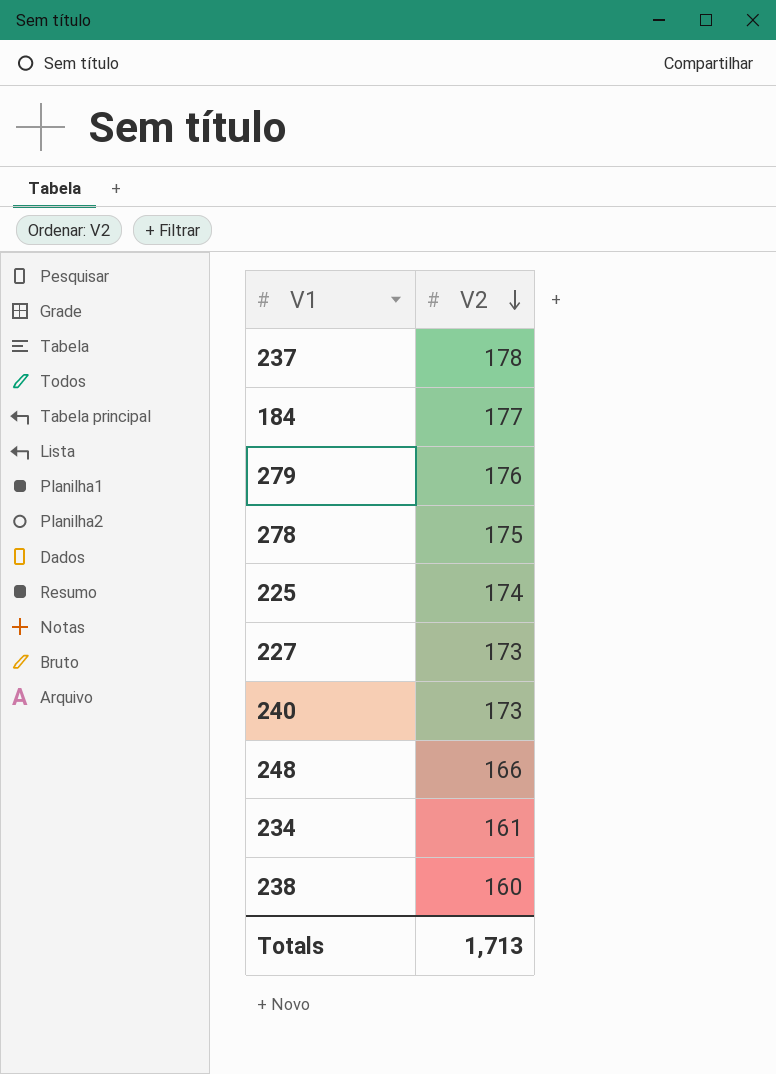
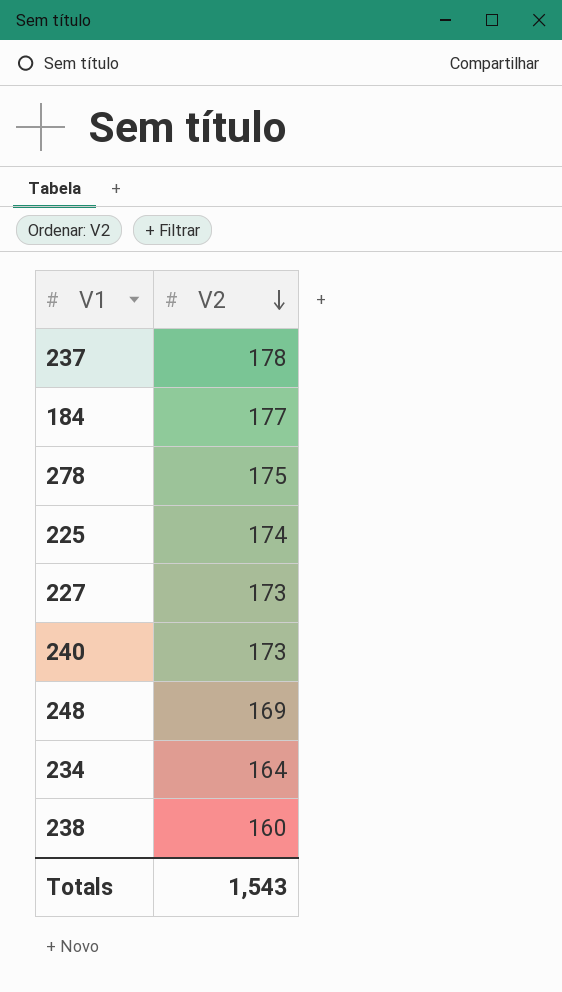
row 279: 176 -> none
248 | V2: 166 -> 169
234 | V2: 161 -> 164
Totals | V2: 1,713 -> 1,543

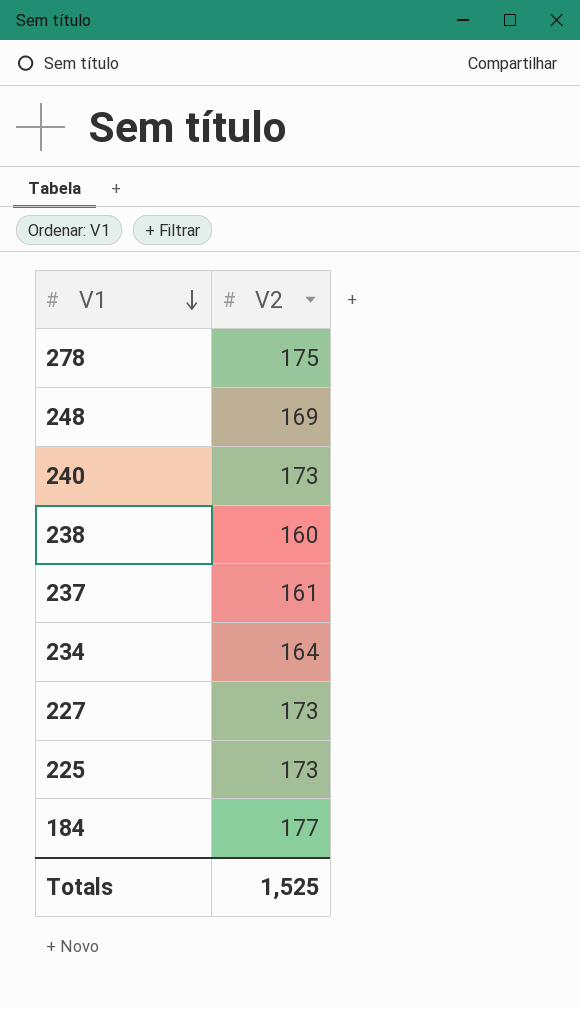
row order: V2 descending -> V1 descending
237 | V2: 178 -> 161
225 | V2: 174 -> 173
Totals | V2: 1,543 -> 1,525

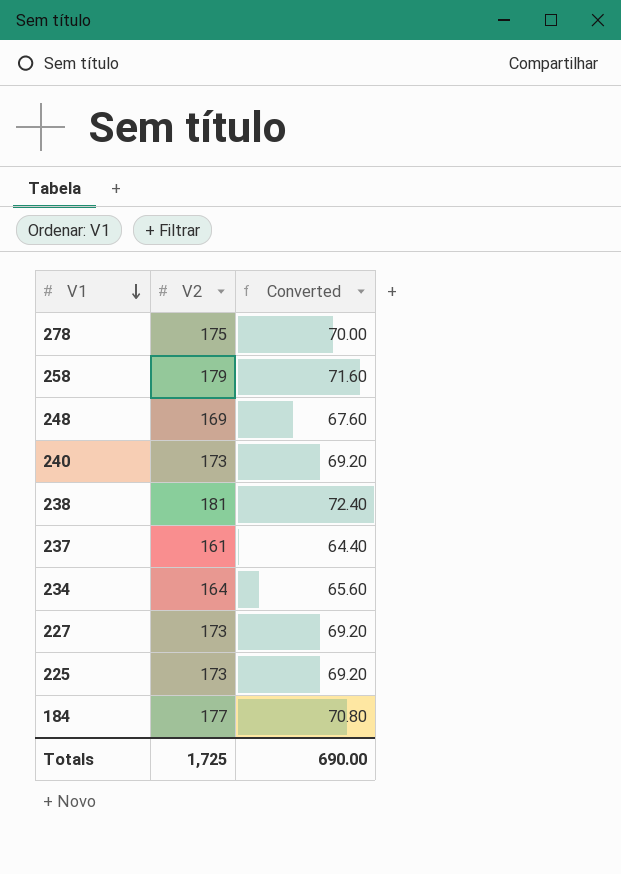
column Converted | formula: none -> [V2] * 0.4
row 258: none -> 179 | 71.60
238 | V2: 160 -> 181
Totals | V2: 1,525 -> 1,725

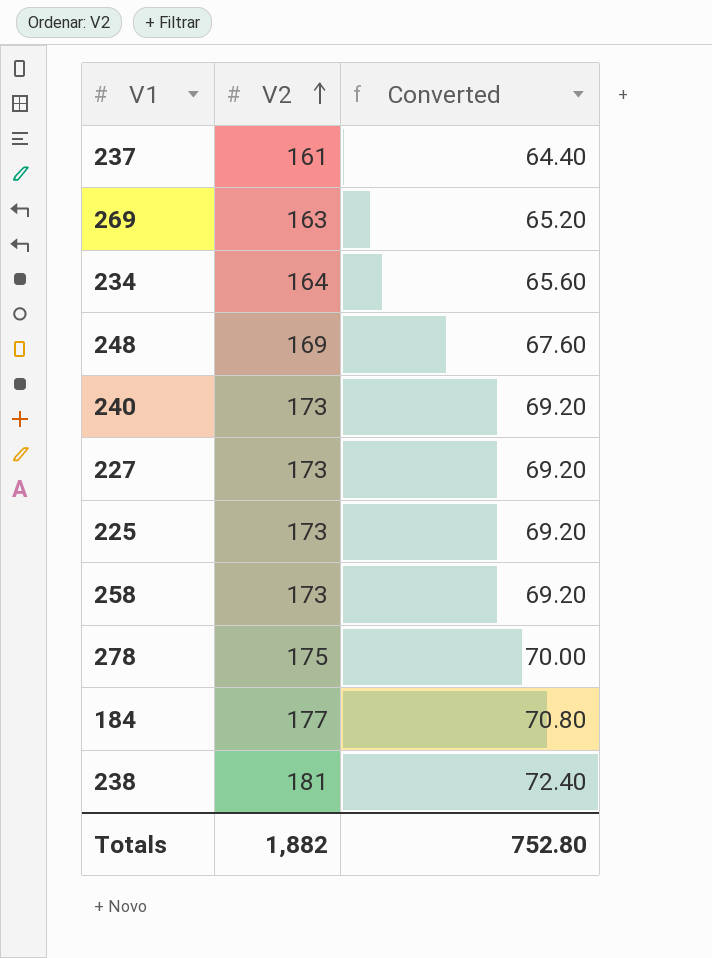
row order: V1 descending -> V2 ascending
row 269: none -> 163 | 65.20
258 | V2: 179 -> 173
258 | Converted: 71.60 -> 69.20
Totals | V2: 1,725 -> 1,882
Totals | Converted: 690.00 -> 752.80

